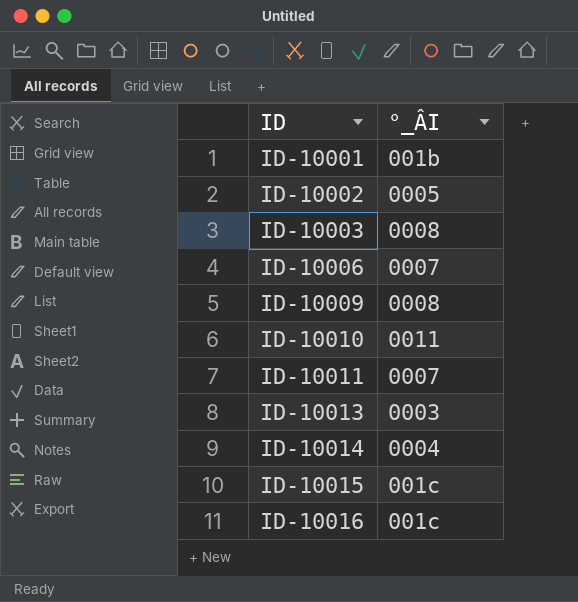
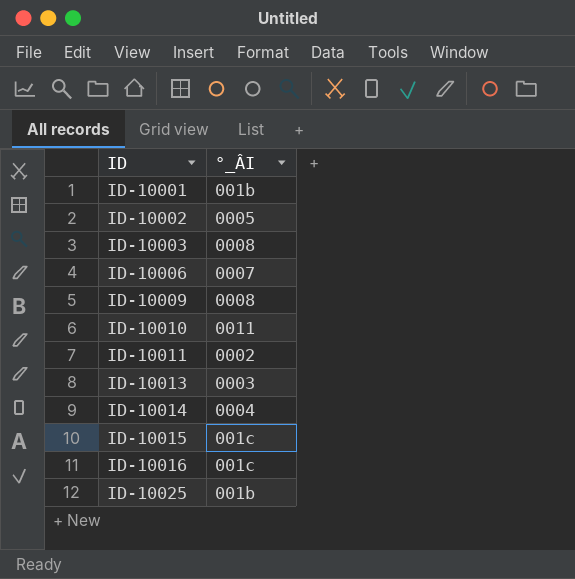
ID-10011 | °_ÂI: 0007 -> 0002
row ID-10025: none -> 001b

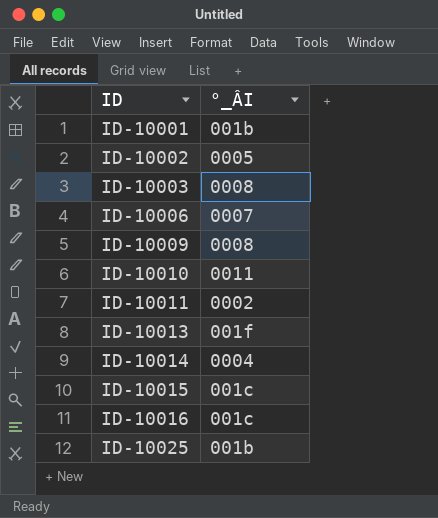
ID-10013 | °_ÂI: 0003 -> 001f

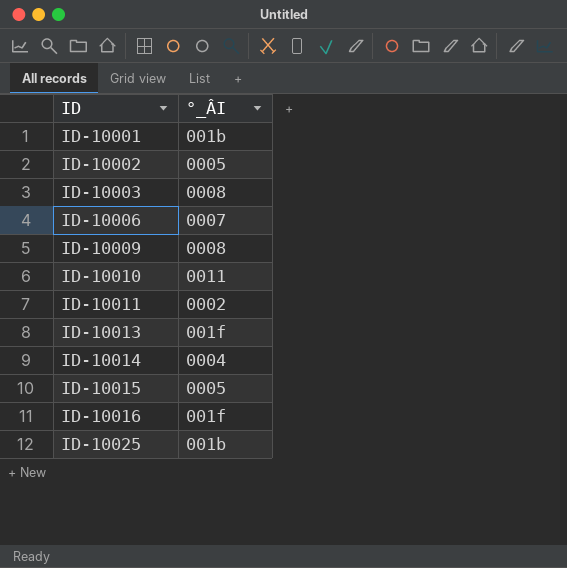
ID-10015 | °_ÂI: 001c -> 0005
ID-10016 | °_ÂI: 001c -> 001f

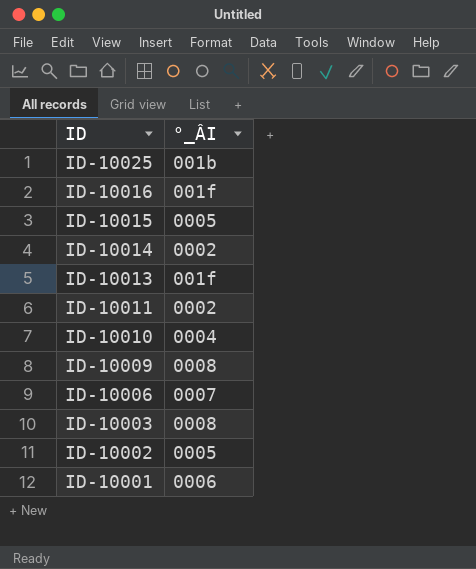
row order: ID ascending -> ID descending
ID-10014 | °_ÂI: 0004 -> 0002
ID-10010 | °_ÂI: 0011 -> 0004
ID-10001 | °_ÂI: 001b -> 0006

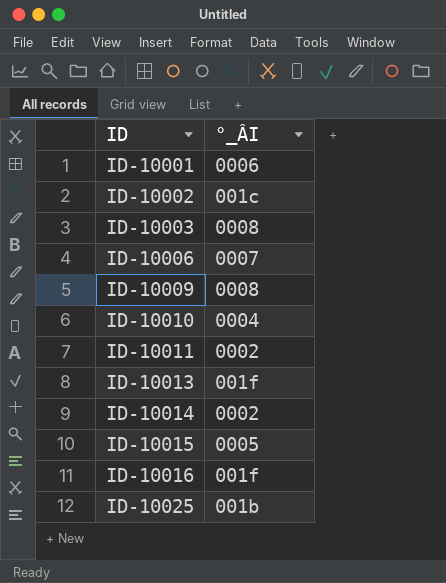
row order: ID descending -> ID ascending
ID-10002 | °_ÂI: 0005 -> 001c

